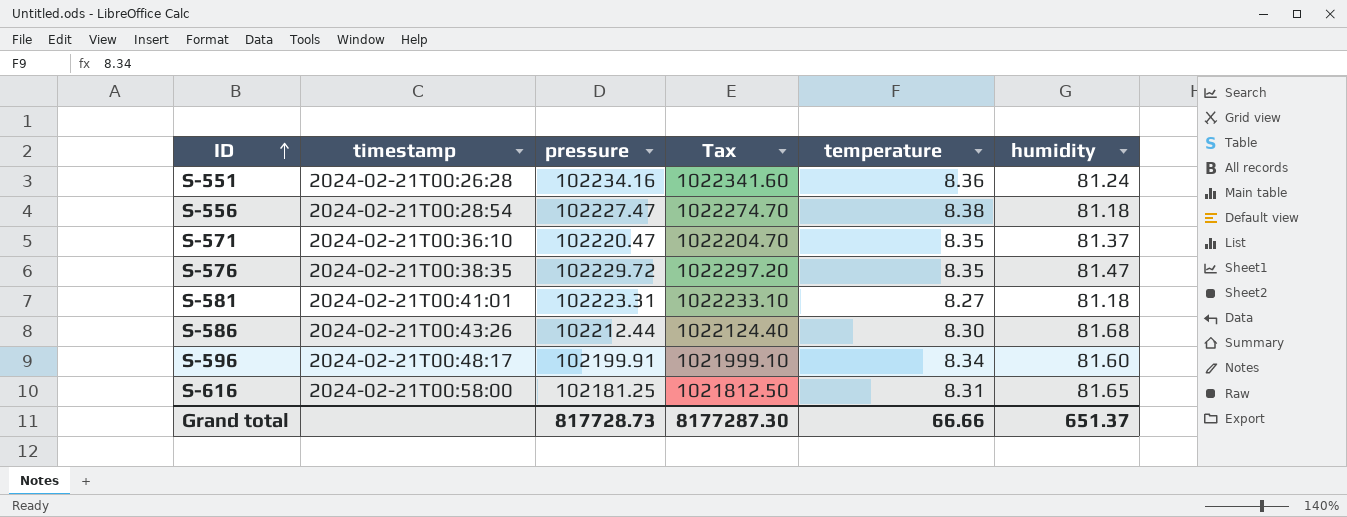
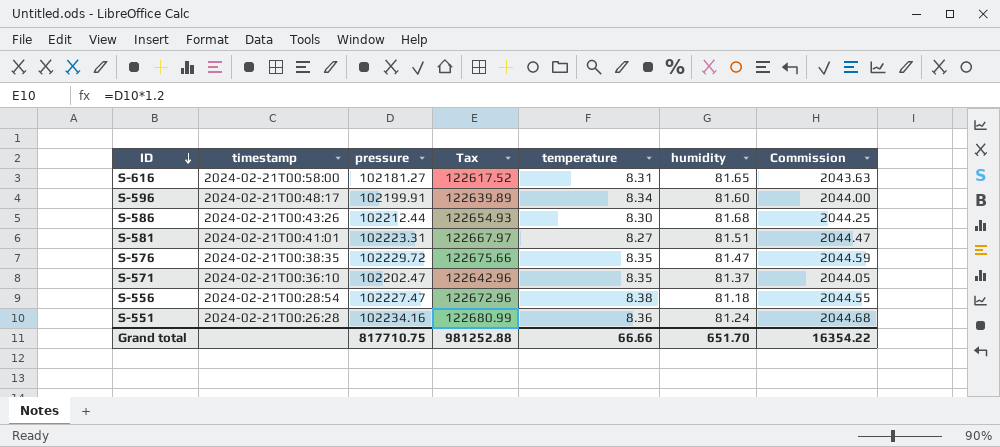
row order: ID ascending -> ID descending
column Tax | formula: [pressure] * 10 -> [pressure] * 1.2
column Commission | formula: none -> [pressure] * 0.02
S-616 | pressure: 102181.25 -> 102181.27
S-581 | humidity: 81.18 -> 81.51
S-571 | pressure: 102220.47 -> 102202.47
Grand total | pressure: 817728.73 -> 817710.75
Grand total | Tax: 8177287.30 -> 981252.88
Grand total | humidity: 651.37 -> 651.70

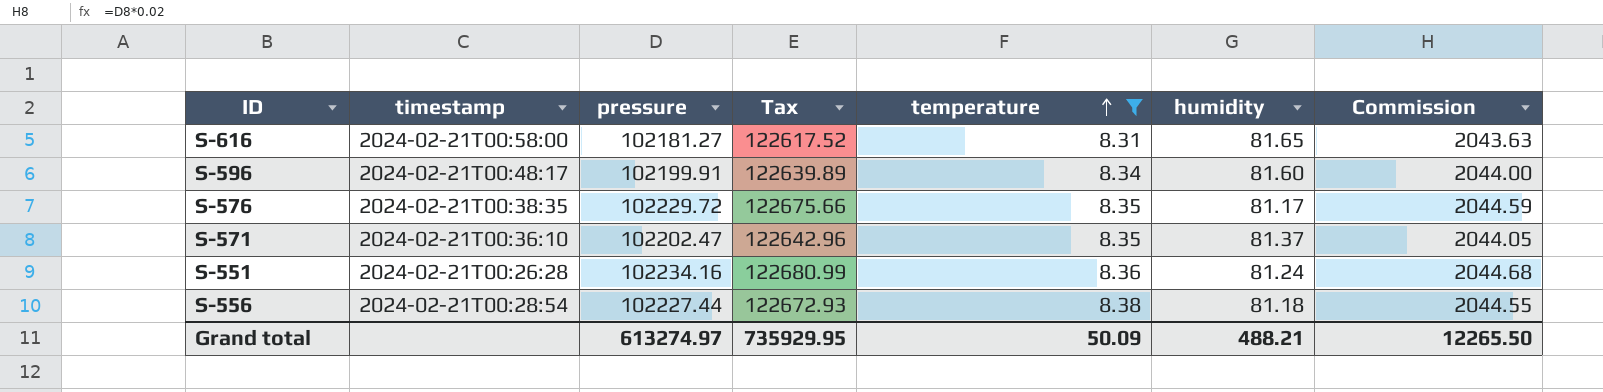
filter: none -> temperature >= 8.31
row order: ID descending -> temperature ascending
S-576 | humidity: 81.47 -> 81.17
S-556 | pressure: 102227.47 -> 102227.44
S-556 | Tax: 122672.96 -> 122672.93
Grand total | pressure: 817710.75 -> 613274.97
Grand total | Tax: 981252.88 -> 735929.95
Grand total | temperature: 66.66 -> 50.09
Grand total | humidity: 651.70 -> 488.21
Grand total | Commission: 16354.22 -> 12265.50

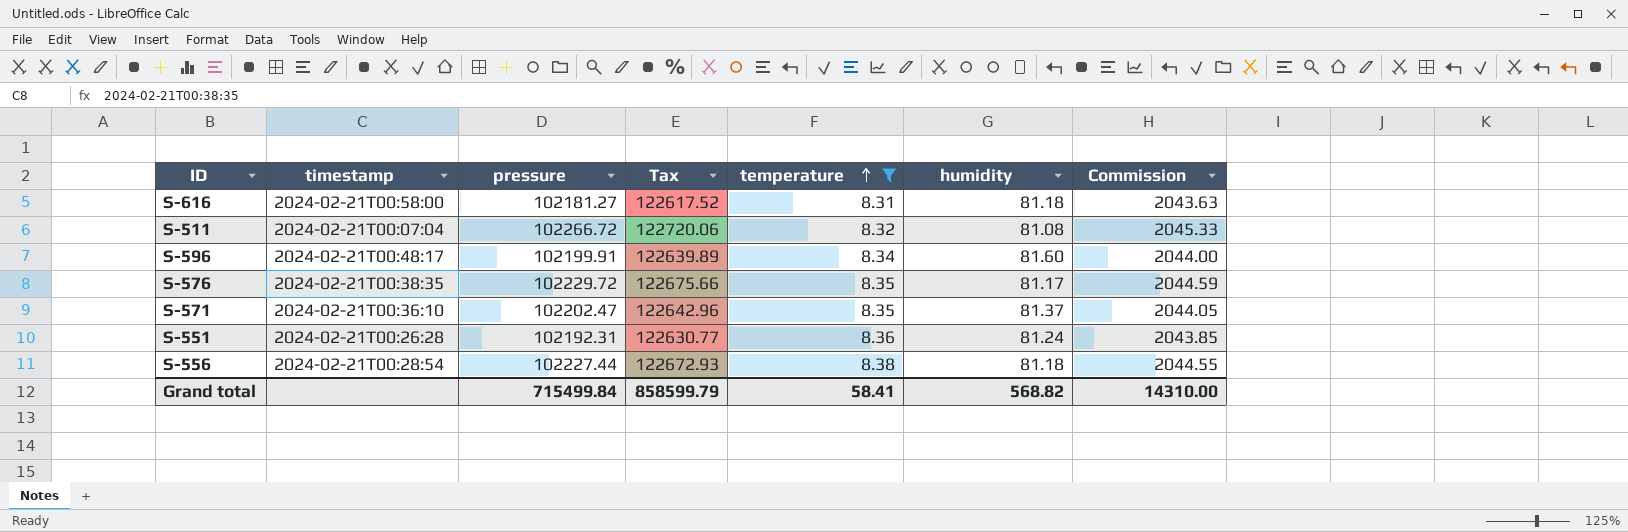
S-616 | humidity: 81.65 -> 81.18
row S-511: none -> 2024-02-21T00:07:04 | 102266.72 | 122720.06 | 8.32 | 81.08 | 2045.33
S-551 | pressure: 102234.16 -> 102192.31
S-551 | Tax: 122680.99 -> 122630.77
S-551 | Commission: 2044.68 -> 2043.85
Grand total | pressure: 613274.97 -> 715499.84
Grand total | Tax: 735929.95 -> 858599.79
Grand total | temperature: 50.09 -> 58.41
Grand total | humidity: 488.21 -> 568.82
Grand total | Commission: 12265.50 -> 14310.00

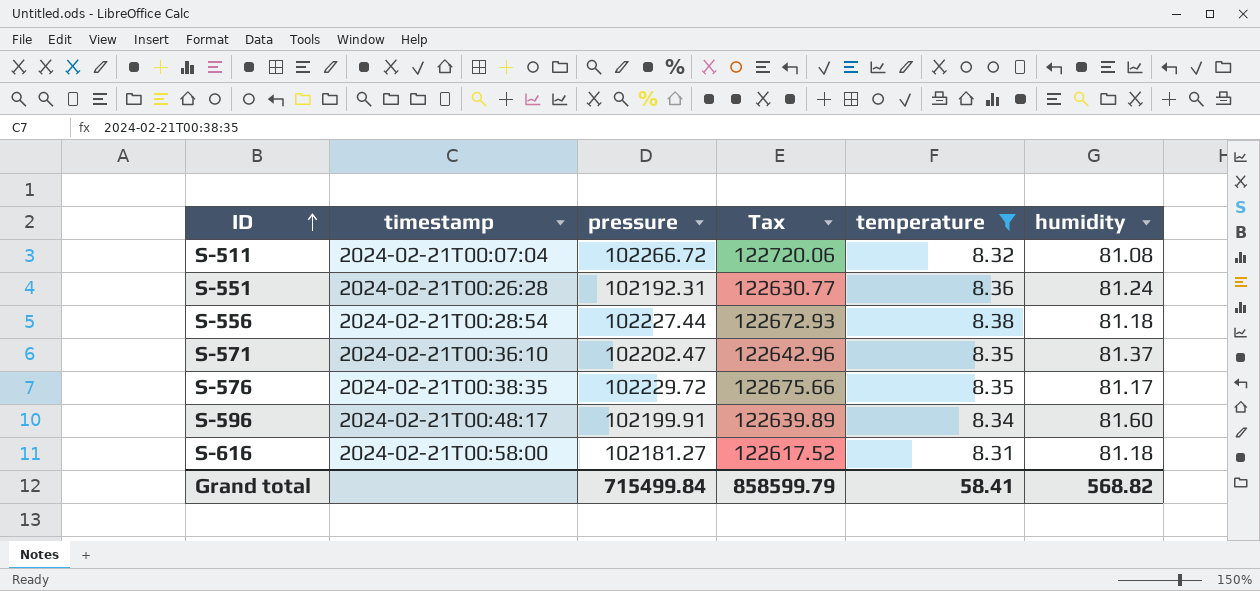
row order: temperature ascending -> ID ascending
column Commission | formula: [pressure] * 0.02 -> none

